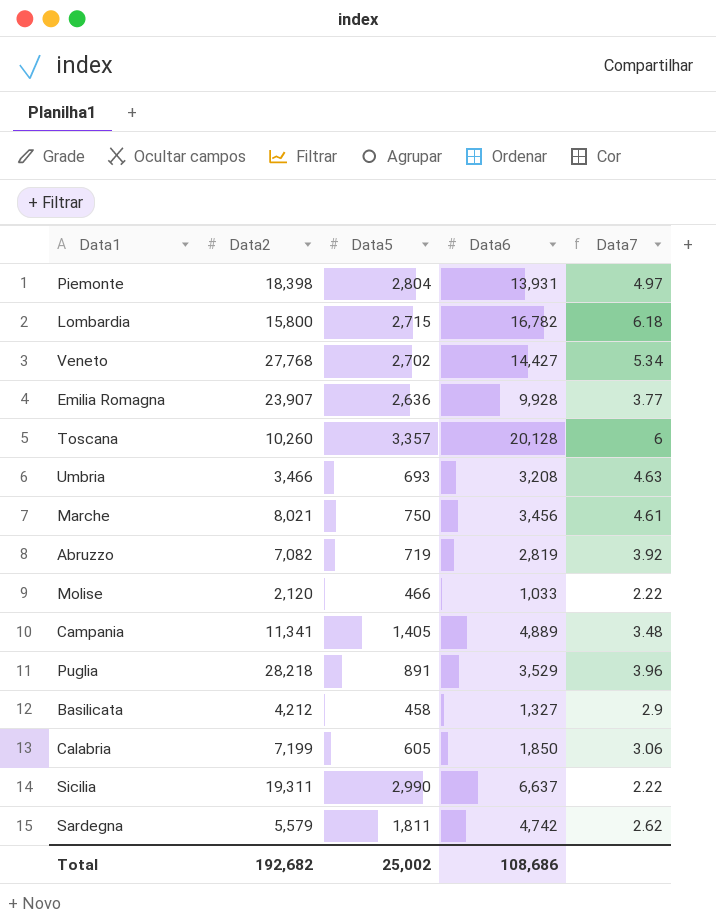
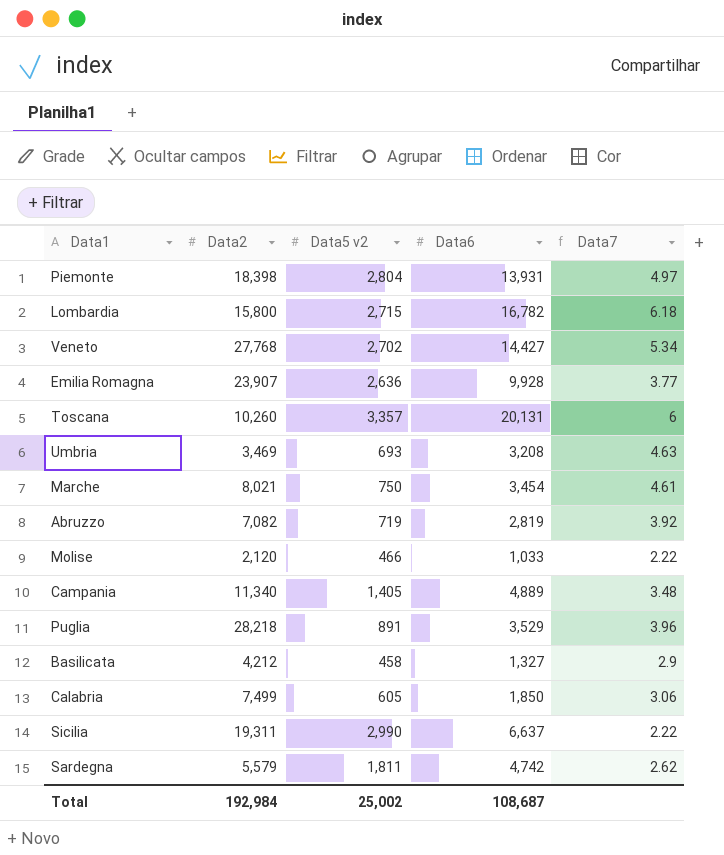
column name: Data5 -> Data5 v2
Toscana | Data6: 20,128 -> 20,131
Umbria | Data2: 3,466 -> 3,469
Marche | Data6: 3,456 -> 3,454
Campania | Data2: 11,341 -> 11,340
Calabria | Data2: 7,199 -> 7,499
Total | Data2: 192,682 -> 192,984
Total | Data6: 108,686 -> 108,687

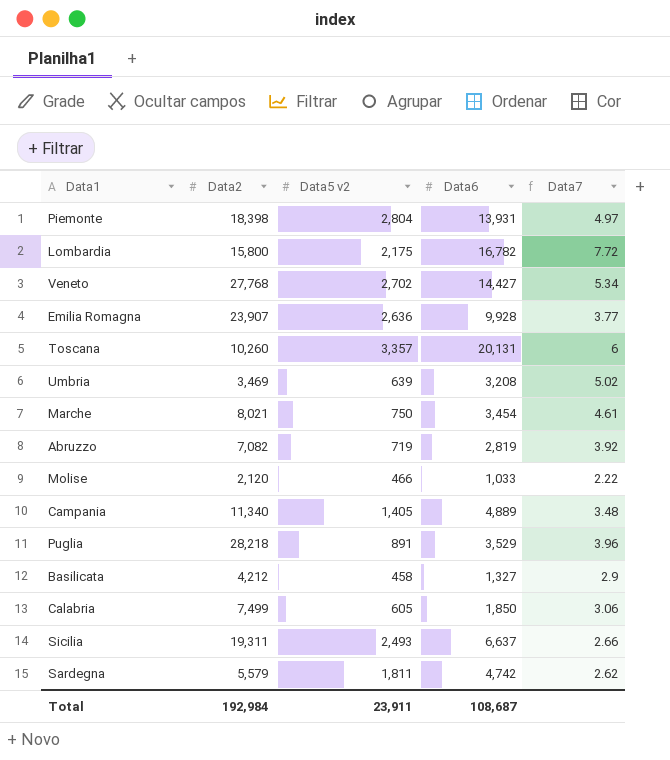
Lombardia | Data5 v2: 2,715 -> 2,175
Lombardia | Data7: 6.18 -> 7.72
Umbria | Data5 v2: 693 -> 639
Umbria | Data7: 4.63 -> 5.02
Sicilia | Data5 v2: 2,990 -> 2,493
Sicilia | Data7: 2.22 -> 2.66
Total | Data5 v2: 25,002 -> 23,911

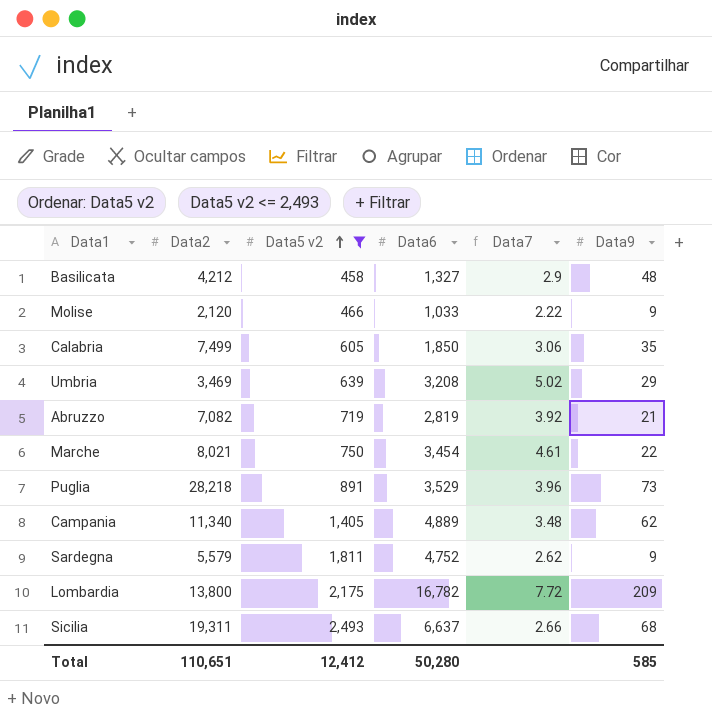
filter: none -> Data5 v2 <= 2,493
row order: none -> Data5 v2 ascending
column Data9 | position: none -> 6
Sardegna | Data6: 4,742 -> 4,752
Lombardia | Data2: 15,800 -> 13,800
Total | Data2: 192,984 -> 110,651
Total | Data5 v2: 23,911 -> 12,412
Total | Data6: 108,687 -> 50,280

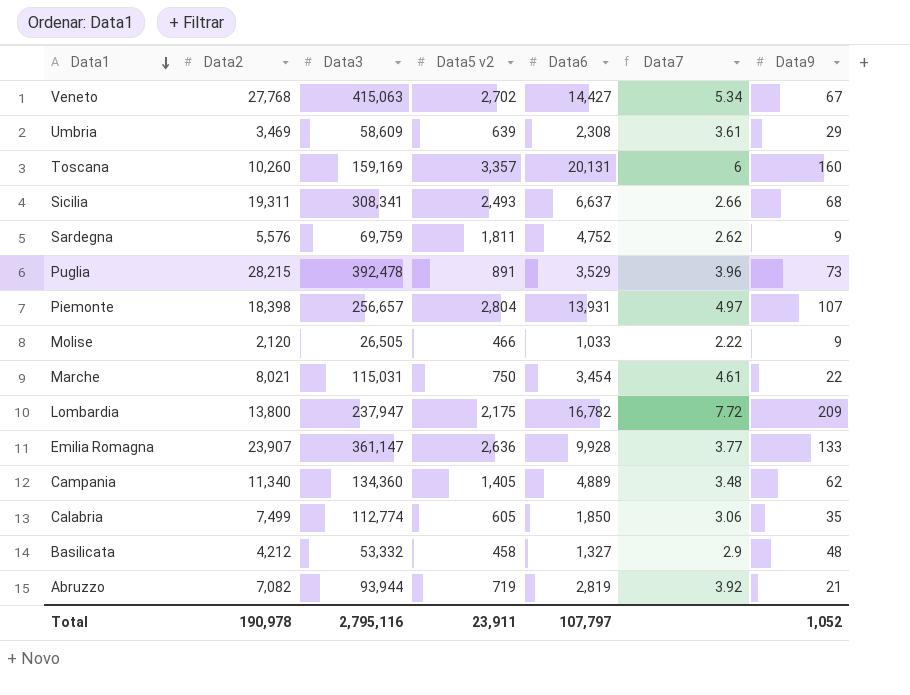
filter: Data5 v2 <= 2,493 -> none
row order: Data5 v2 ascending -> Data1 descending
column Data3 | position: none -> 3
Umbria | Data6: 3,208 -> 2,308
Umbria | Data7: 5.02 -> 3.61
Sardegna | Data2: 5,579 -> 5,576
Puglia | Data2: 28,218 -> 28,215
Total | Data2: 110,651 -> 190,978
Total | Data5 v2: 12,412 -> 23,911
Total | Data6: 50,280 -> 107,797
Total | Data9: 585 -> 1,052

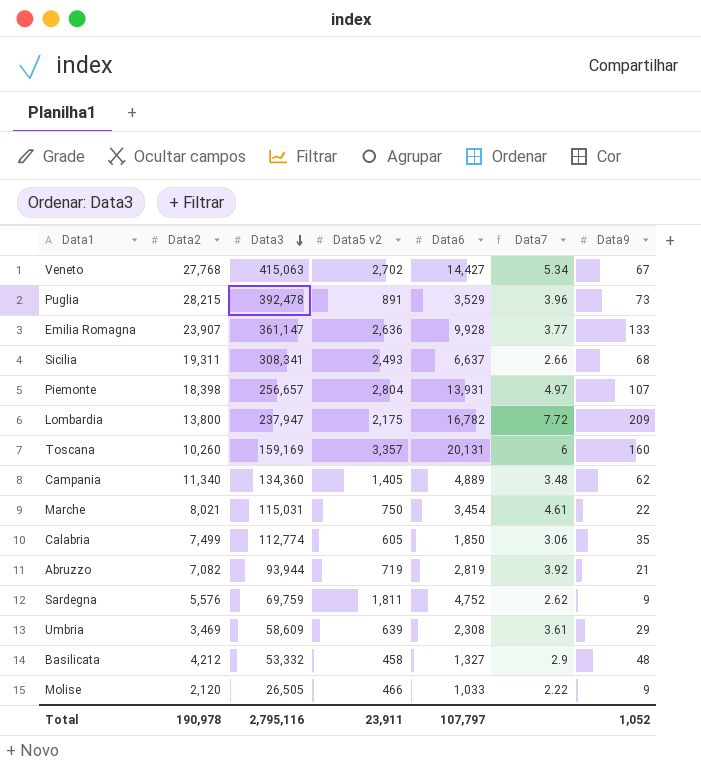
row order: Data1 descending -> Data3 descending

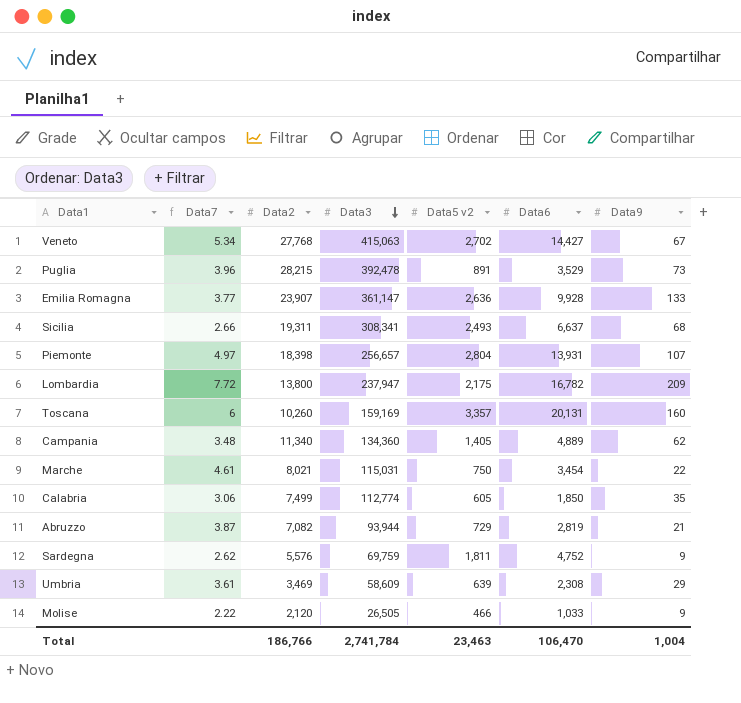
column Data7 | position: 6 -> 2
row Basilicata: 4,212 | 53,332 | 458 | 1,327 | 2.9 | 48 -> none
Abruzzo | Data7: 3.92 -> 3.87
Abruzzo | Data5 v2: 719 -> 729
Total | Data2: 190,978 -> 186,766
Total | Data3: 2,795,116 -> 2,741,784
Total | Data5 v2: 23,911 -> 23,463
Total | Data6: 107,797 -> 106,470
Total | Data9: 1,052 -> 1,004

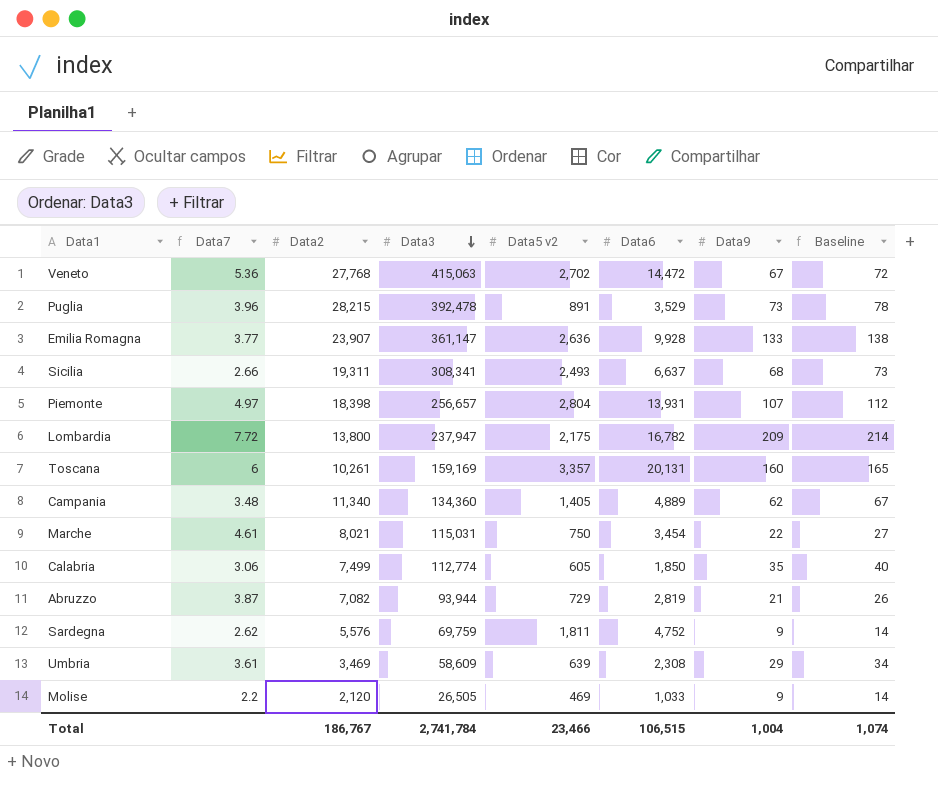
column Baseline | formula: none -> [Data9] + 5
Veneto | Data7: 5.34 -> 5.36
Veneto | Data6: 14,427 -> 14,472
Toscana | Data2: 10,260 -> 10,261
Molise | Data7: 2.22 -> 2.2
Molise | Data5 v2: 466 -> 469
Total | Data2: 186,766 -> 186,767
Total | Data5 v2: 23,463 -> 23,466
Total | Data6: 106,470 -> 106,515

